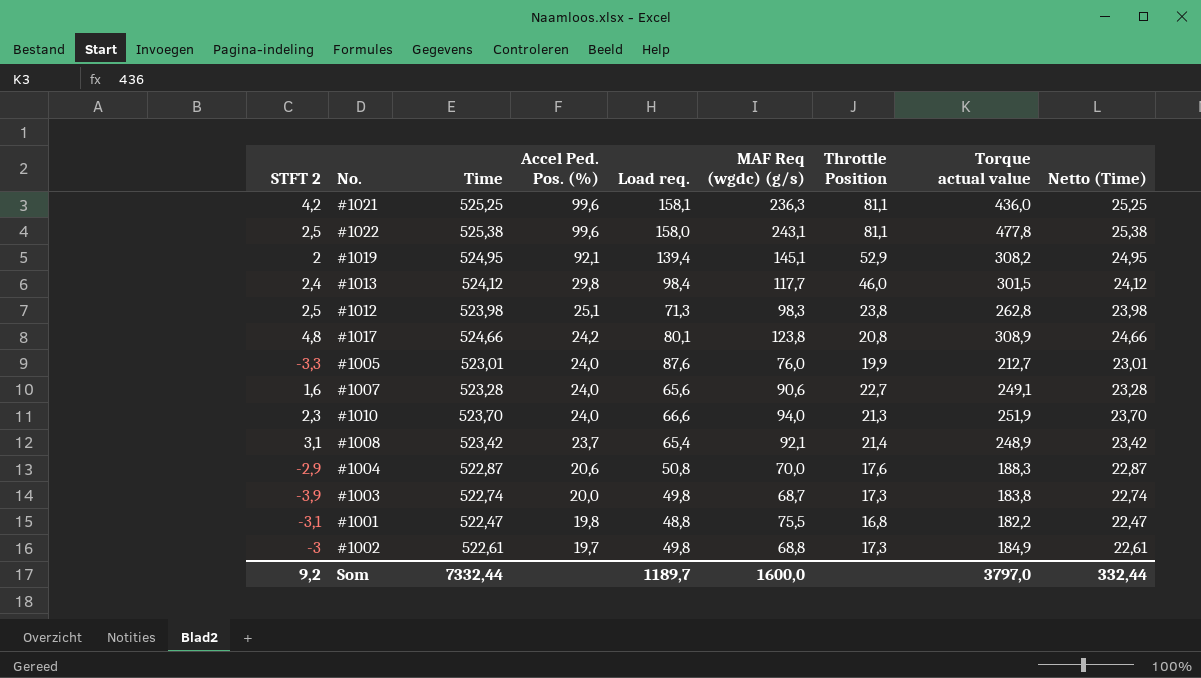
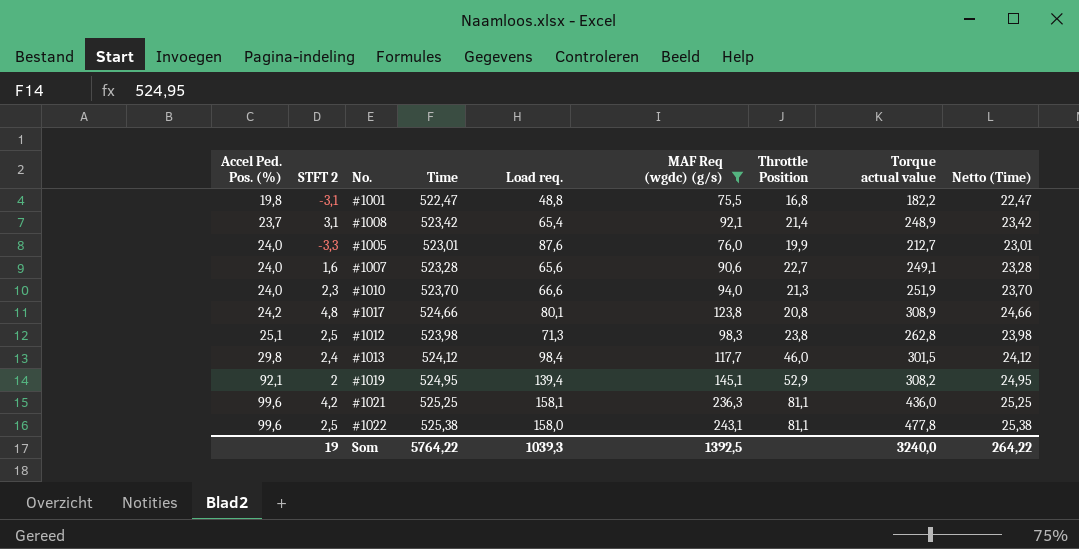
filter: none -> MAF Req (wgdc) (g/s) >= 75,5
row order: Accel Ped. Pos. (%) descending -> Accel Ped. Pos. (%) ascending
column Accel Ped. Pos. (%) | position: 4 -> 1
Som | STFT 2: 9,2 -> 19
Som | Time: 7332,44 -> 5764,22
Som | Load req.: 1189,7 -> 1039,3
Som | MAF Req (wgdc) (g/s): 1600,0 -> 1392,5
Som | Torque actual value: 3797,0 -> 3240,0
Som | Netto (Time): 332,44 -> 264,22

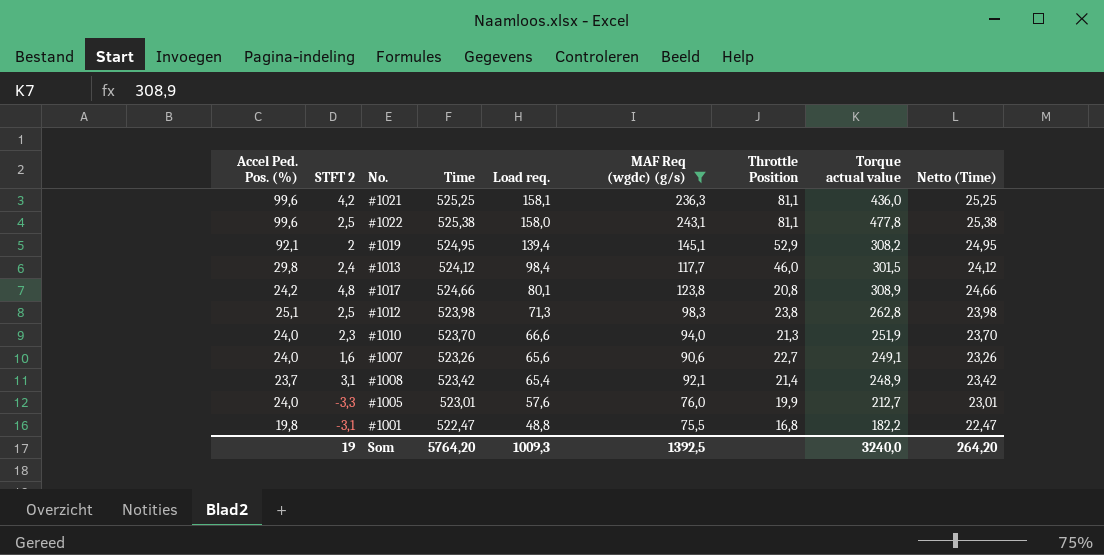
row order: Accel Ped. Pos. (%) ascending -> Load req. descending
#1007 | Time: 523,28 -> 523,26
#1007 | Netto (Time): 23,28 -> 23,26
#1005 | Load req.: 87,6 -> 57,6
Som | Time: 5764,22 -> 5764,20
Som | Load req.: 1039,3 -> 1009,3
Som | Netto (Time): 264,22 -> 264,20

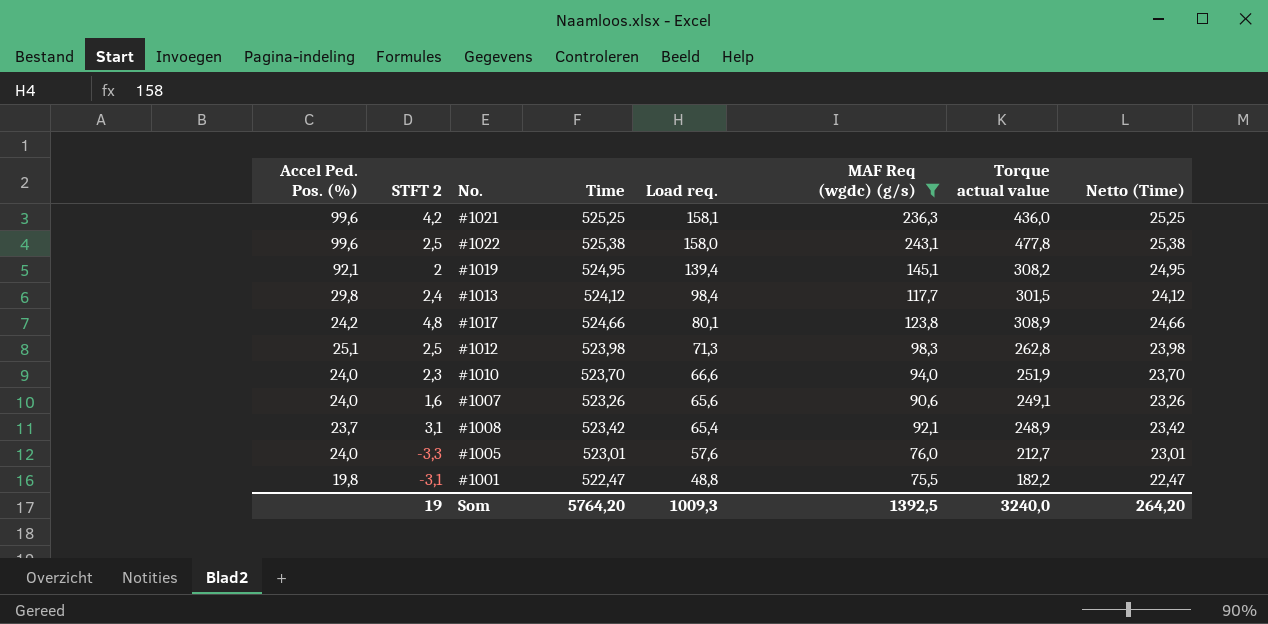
column Throttle Position | position: 7 -> none

